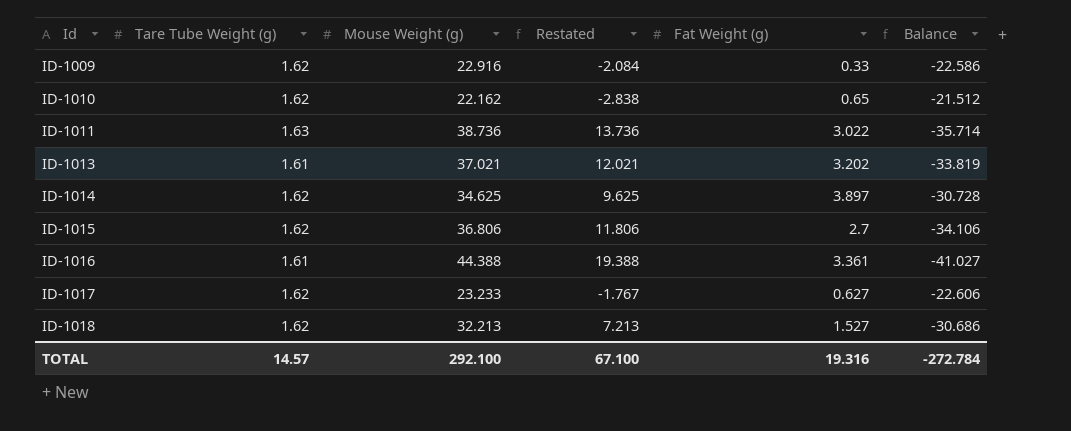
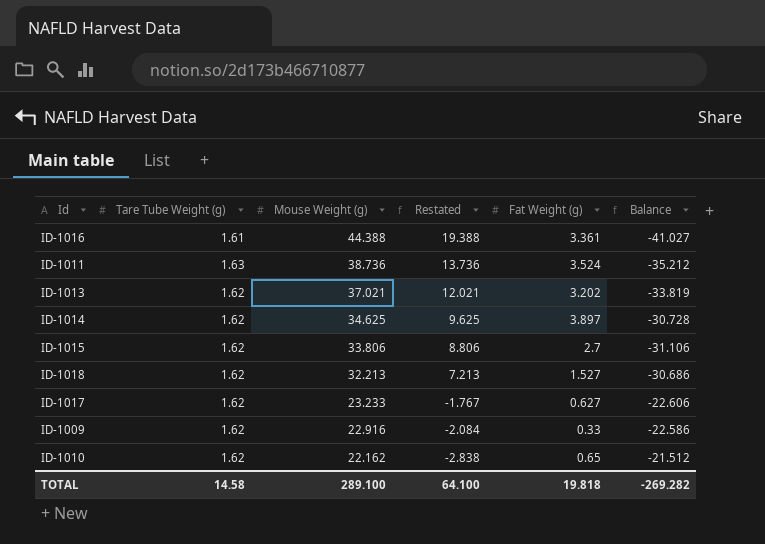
row order: Id ascending -> Mouse Weight (g) descending
ID-1011 | Fat Weight (g): 3.022 -> 3.524
ID-1011 | Balance: -35.714 -> -35.212
ID-1013 | Tare Tube Weight (g): 1.61 -> 1.62
ID-1015 | Mouse Weight (g): 36.806 -> 33.806
ID-1015 | Restated: 11.806 -> 8.806
ID-1015 | Balance: -34.106 -> -31.106
TOTAL | Tare Tube Weight (g): 14.57 -> 14.58
TOTAL | Mouse Weight (g): 292.100 -> 289.100
TOTAL | Restated: 67.100 -> 64.100
TOTAL | Fat Weight (g): 19.316 -> 19.818
TOTAL | Balance: -272.784 -> -269.282

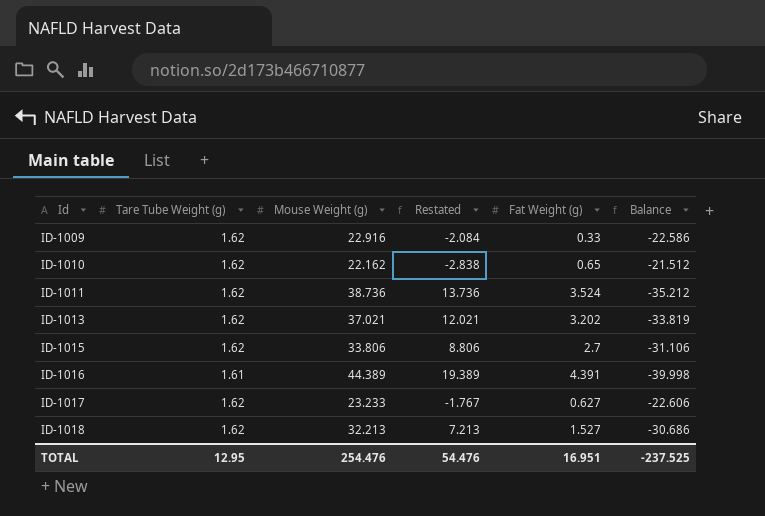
row order: Mouse Weight (g) descending -> Id ascending
row ID-1014: 1.62 | 34.625 | 9.625 | 3.897 | -30.728 -> none
ID-1011 | Tare Tube Weight (g): 1.63 -> 1.62
ID-1016 | Mouse Weight (g): 44.388 -> 44.389
ID-1016 | Restated: 19.388 -> 19.389
ID-1016 | Fat Weight (g): 3.361 -> 4.391
ID-1016 | Balance: -41.027 -> -39.998
TOTAL | Tare Tube Weight (g): 14.58 -> 12.95
TOTAL | Mouse Weight (g): 289.100 -> 254.476
TOTAL | Restated: 64.100 -> 54.476
TOTAL | Fat Weight (g): 19.818 -> 16.951
TOTAL | Balance: -269.282 -> -237.525

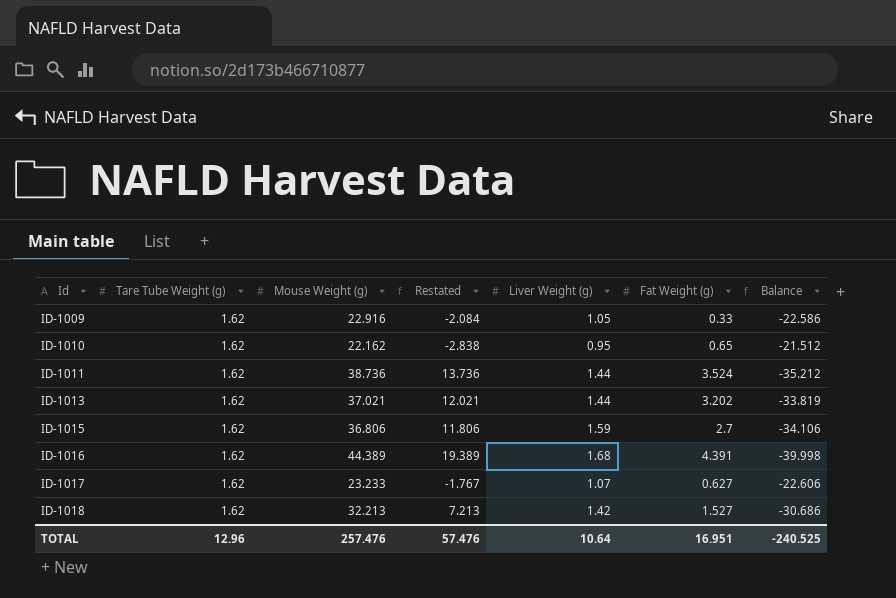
column Liver Weight (g) | position: none -> 5
ID-1015 | Mouse Weight (g): 33.806 -> 36.806
ID-1015 | Restated: 8.806 -> 11.806
ID-1015 | Balance: -31.106 -> -34.106
ID-1016 | Tare Tube Weight (g): 1.61 -> 1.62
TOTAL | Tare Tube Weight (g): 12.95 -> 12.96
TOTAL | Mouse Weight (g): 254.476 -> 257.476
TOTAL | Restated: 54.476 -> 57.476
TOTAL | Balance: -237.525 -> -240.525

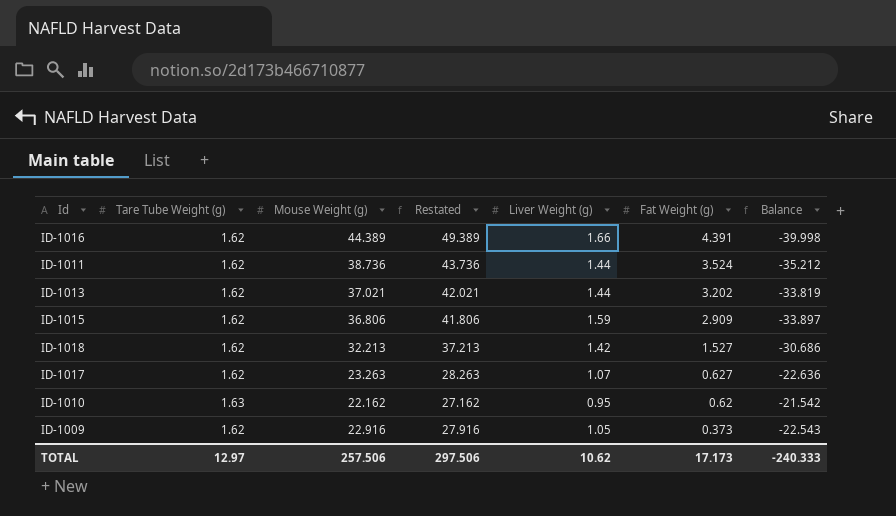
row order: Id ascending -> Fat Weight (g) descending
column Restated | formula: [Mouse Weight (g)] - 25 -> [Mouse Weight (g)] + 5
ID-1016 | Liver Weight (g): 1.68 -> 1.66
ID-1015 | Fat Weight (g): 2.7 -> 2.909
ID-1015 | Balance: -34.106 -> -33.897
ID-1017 | Mouse Weight (g): 23.233 -> 23.263
ID-1017 | Balance: -22.606 -> -22.636
ID-1010 | Tare Tube Weight (g): 1.62 -> 1.63
ID-1010 | Fat Weight (g): 0.65 -> 0.62
ID-1010 | Balance: -21.512 -> -21.542
ID-1009 | Fat Weight (g): 0.33 -> 0.373
ID-1009 | Balance: -22.586 -> -22.543
TOTAL | Tare Tube Weight (g): 12.96 -> 12.97
TOTAL | Mouse Weight (g): 257.476 -> 257.506
TOTAL | Restated: 57.476 -> 297.506
TOTAL | Liver Weight (g): 10.64 -> 10.62
TOTAL | Fat Weight (g): 16.951 -> 17.173
TOTAL | Balance: -240.525 -> -240.333

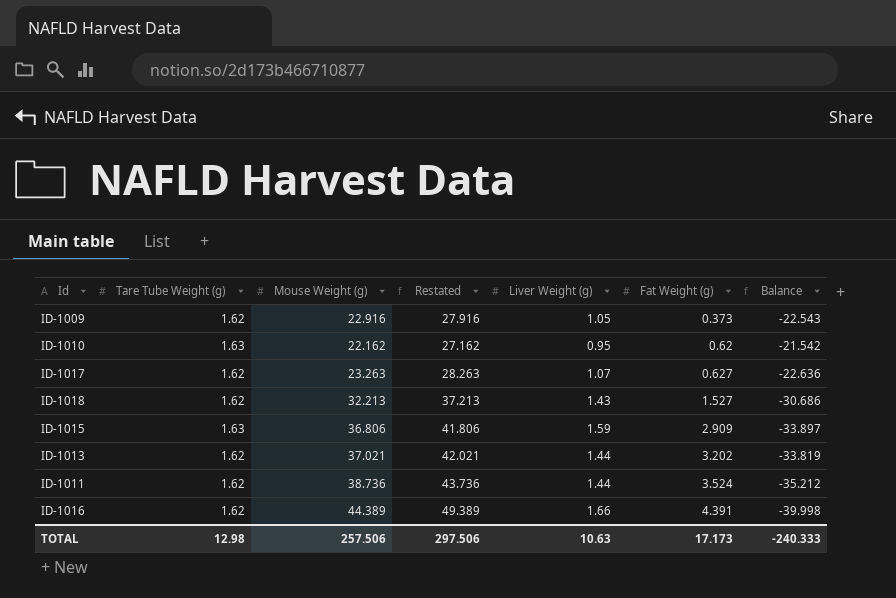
row order: Fat Weight (g) descending -> Fat Weight (g) ascending
ID-1018 | Liver Weight (g): 1.42 -> 1.43
ID-1015 | Tare Tube Weight (g): 1.62 -> 1.63
TOTAL | Tare Tube Weight (g): 12.97 -> 12.98
TOTAL | Liver Weight (g): 10.62 -> 10.63

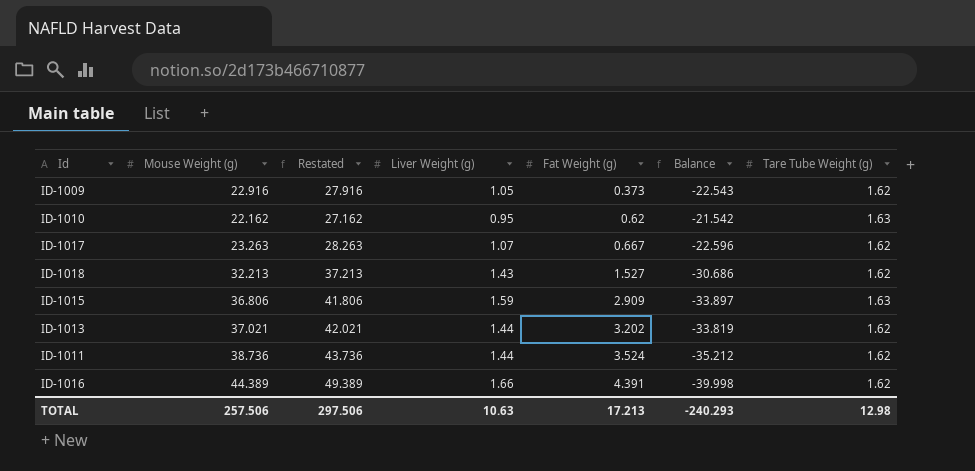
column Tare Tube Weight (g) | position: 2 -> 7
ID-1017 | Fat Weight (g): 0.627 -> 0.667
ID-1017 | Balance: -22.636 -> -22.596
TOTAL | Fat Weight (g): 17.173 -> 17.213
TOTAL | Balance: -240.333 -> -240.293

